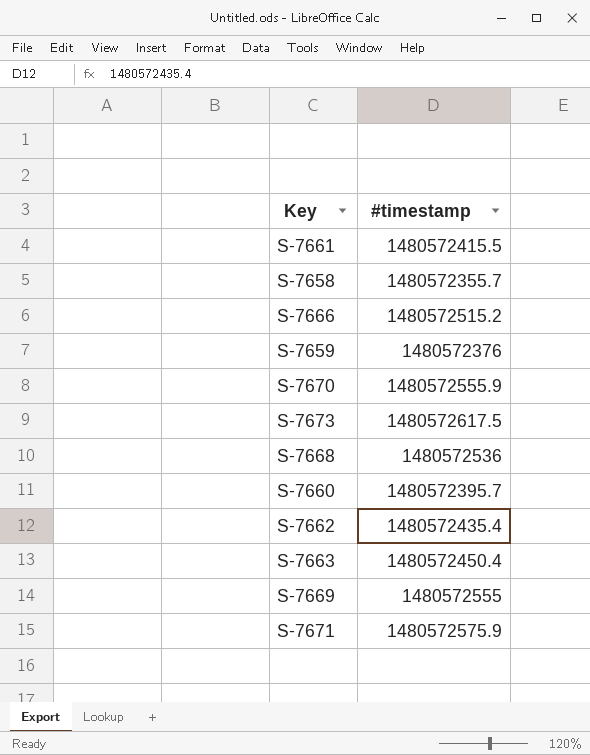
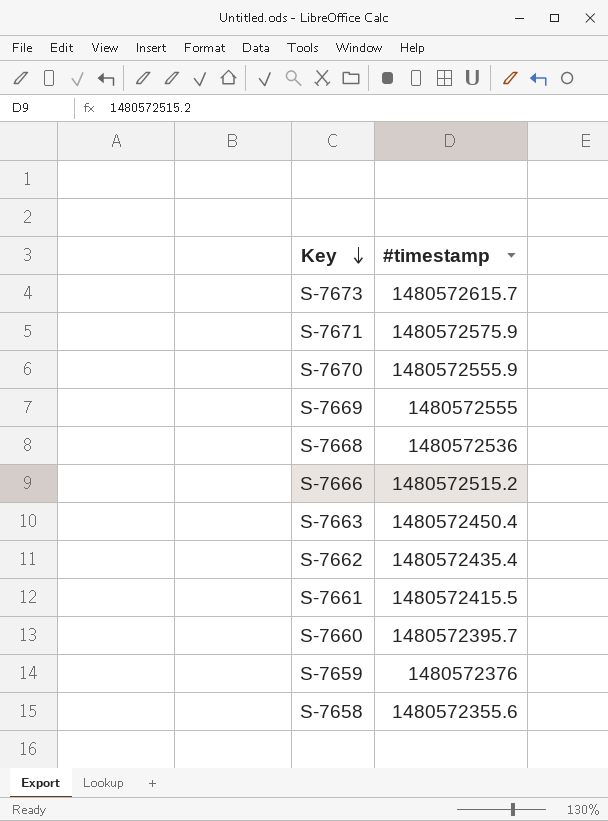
row order: none -> Key descending
S-7673 | #timestamp: 1480572617.5 -> 1480572615.7
S-7658 | #timestamp: 1480572355.7 -> 1480572355.6

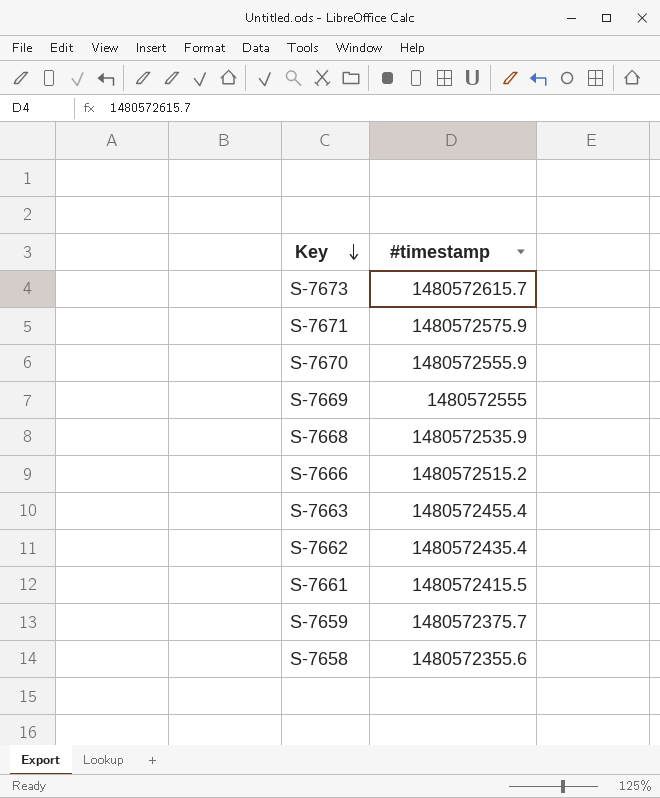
row S-7660: 1480572395.7 -> none
S-7668 | #timestamp: 1480572536 -> 1480572535.9
S-7663 | #timestamp: 1480572450.4 -> 1480572455.4
S-7659 | #timestamp: 1480572376 -> 1480572375.7

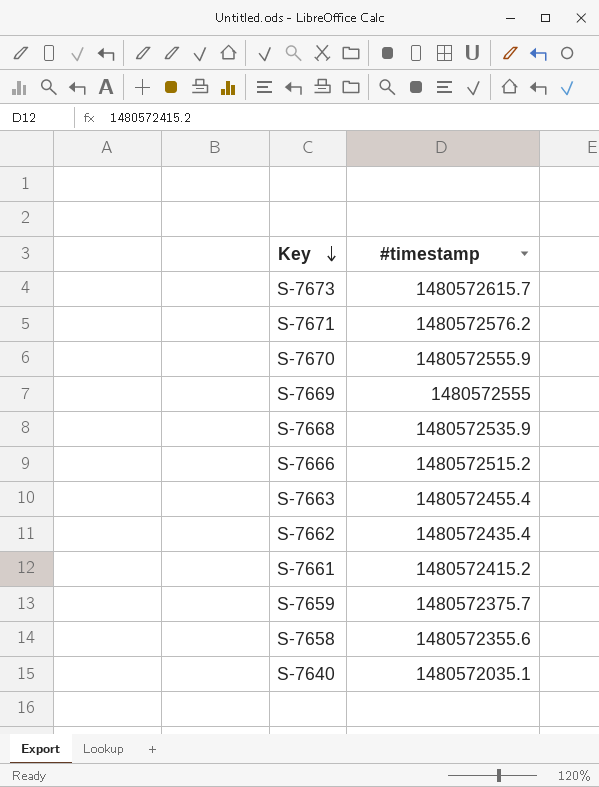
S-7671 | #timestamp: 1480572575.9 -> 1480572576.2
S-7661 | #timestamp: 1480572415.5 -> 1480572415.2
row S-7640: none -> 1480572035.1

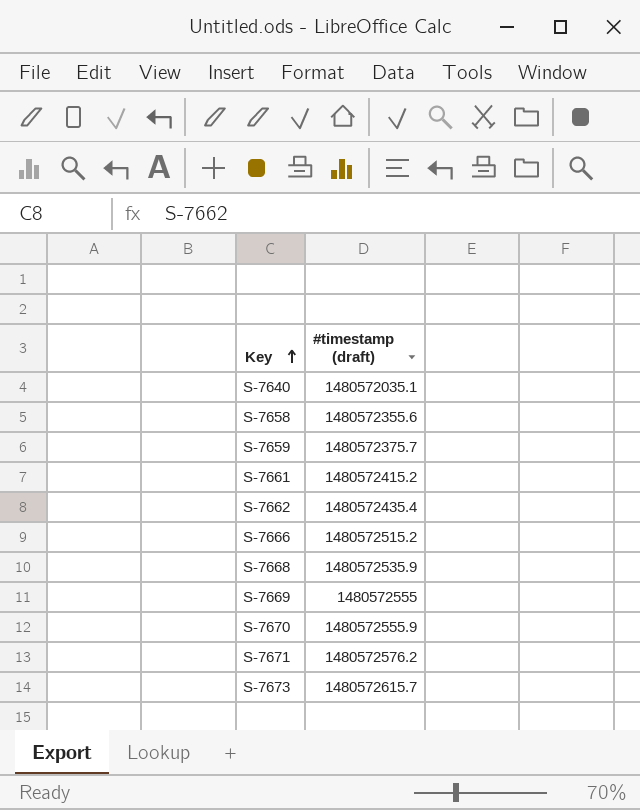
row order: Key descending -> Key ascending
column name: #timestamp -> #timestamp (draft)
row S-7663: 1480572455.4 -> none

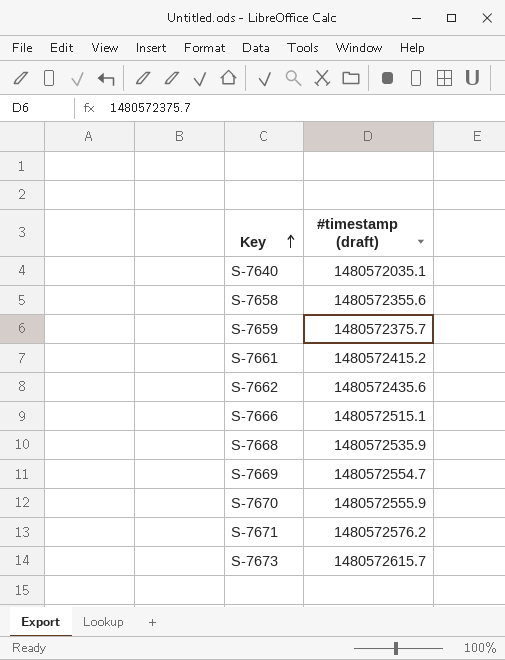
S-7662 | #timestamp (draft): 1480572435.4 -> 1480572435.6
S-7666 | #timestamp (draft): 1480572515.2 -> 1480572515.1
S-7669 | #timestamp (draft): 1480572555 -> 1480572554.7

